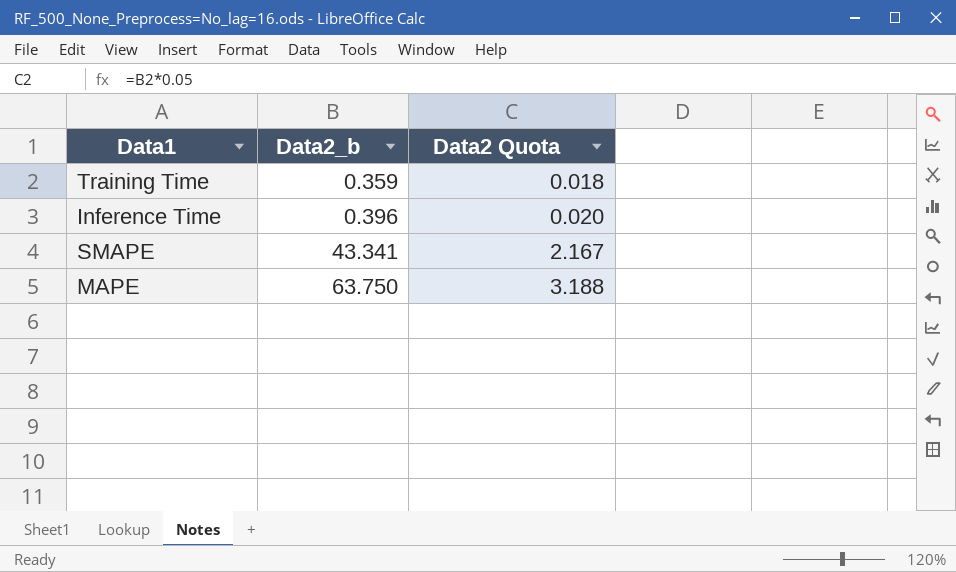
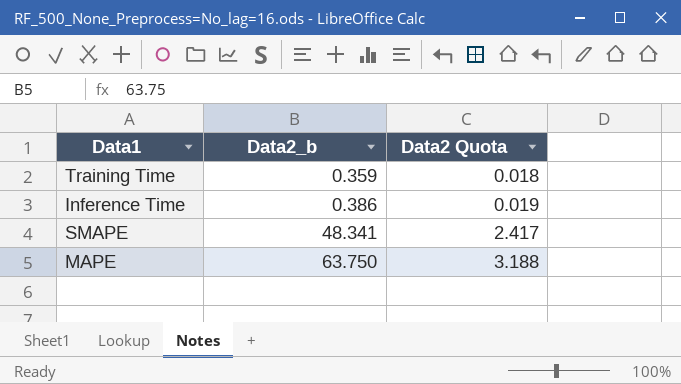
Inference Time | Data2_b: 0.396 -> 0.386
Inference Time | Data2 Quota: 0.020 -> 0.019
SMAPE | Data2_b: 43.341 -> 48.341
SMAPE | Data2 Quota: 2.167 -> 2.417

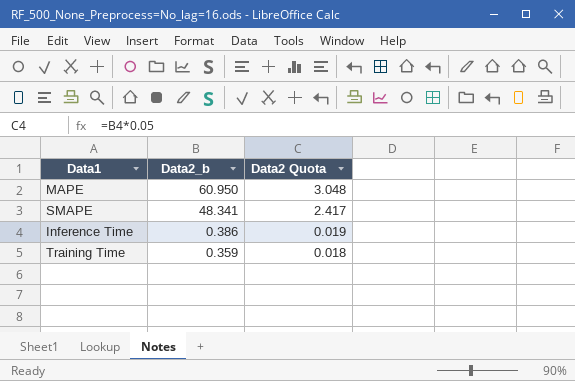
row order: Data2_b ascending -> Data2_b descending
MAPE | Data2_b: 63.750 -> 60.950
MAPE | Data2 Quota: 3.188 -> 3.048

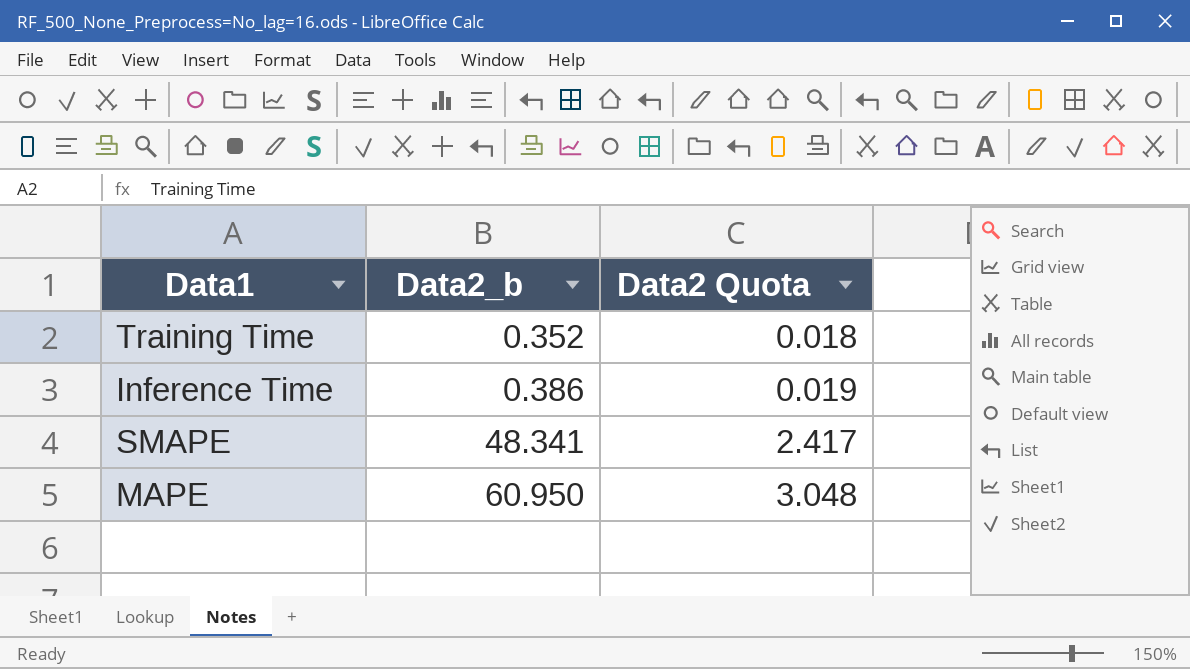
row order: Data2_b descending -> Data2_b ascending
Training Time | Data2_b: 0.359 -> 0.352

